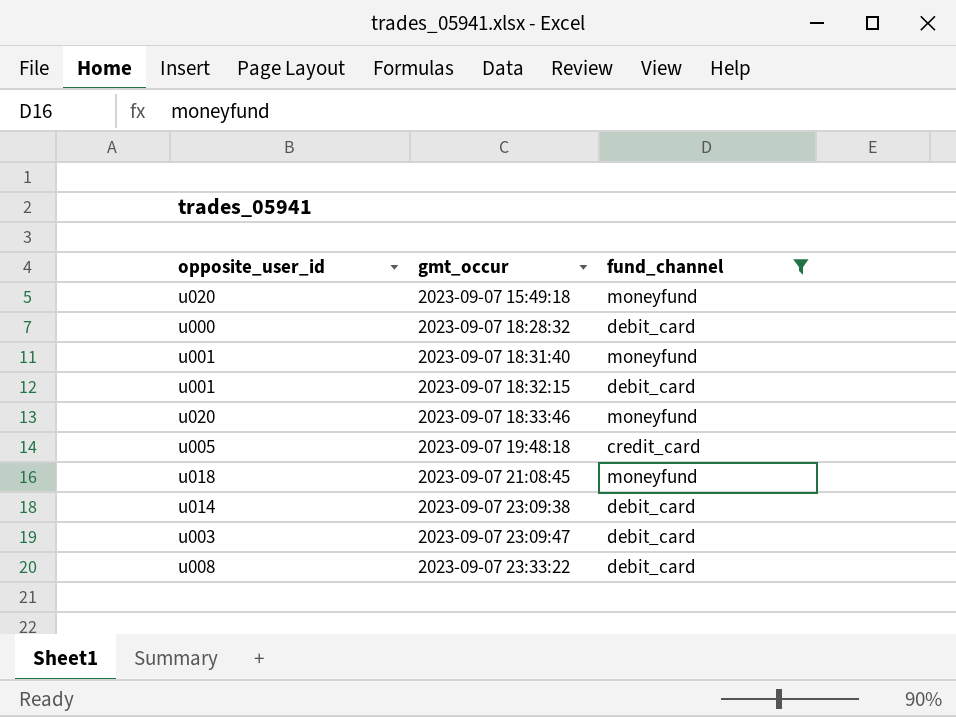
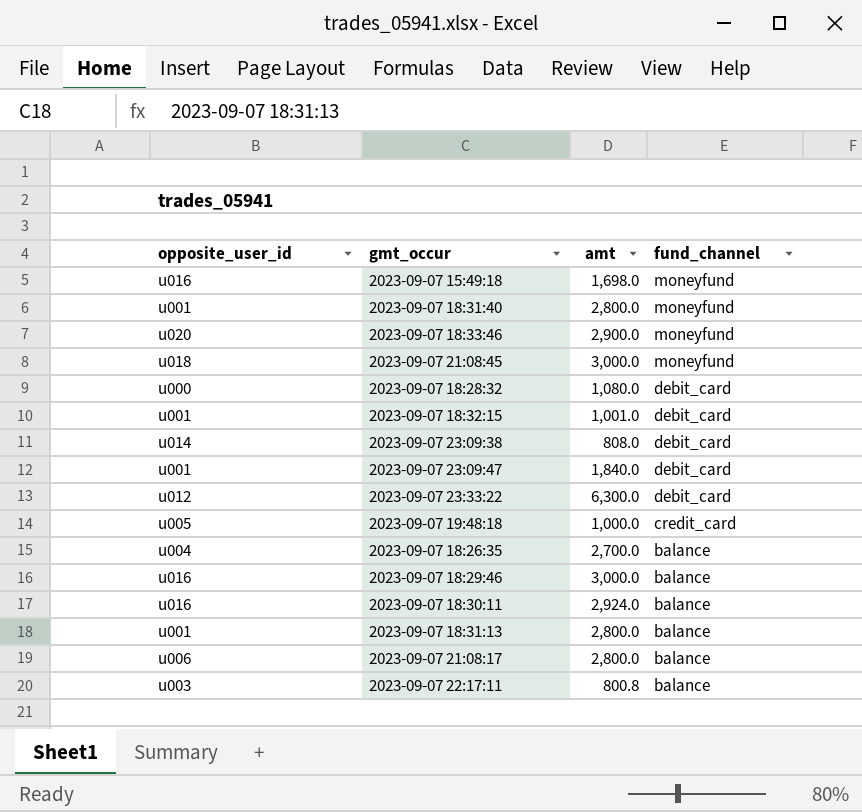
filter: fund_channel != balance -> none
row order: gmt_occur ascending -> fund_channel descending
column amt | position: none -> 3
2023-09-07 15:49:18 | opposite_user_id: u020 -> u016
2023-09-07 23:09:47 | opposite_user_id: u003 -> u001
2023-09-07 23:33:22 | opposite_user_id: u008 -> u012

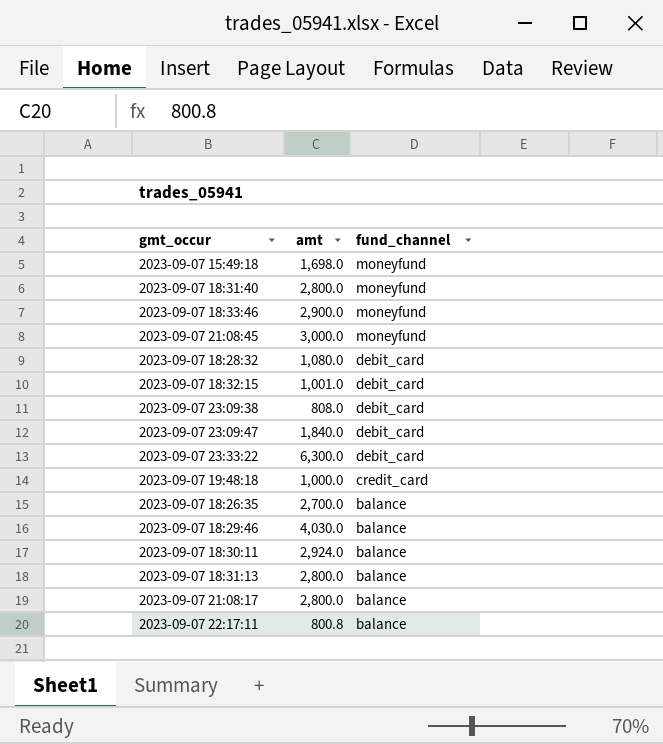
column opposite_user_id | position: 1 -> none
2023-09-07 18:29:46 | amt: 3,000.0 -> 4,030.0

